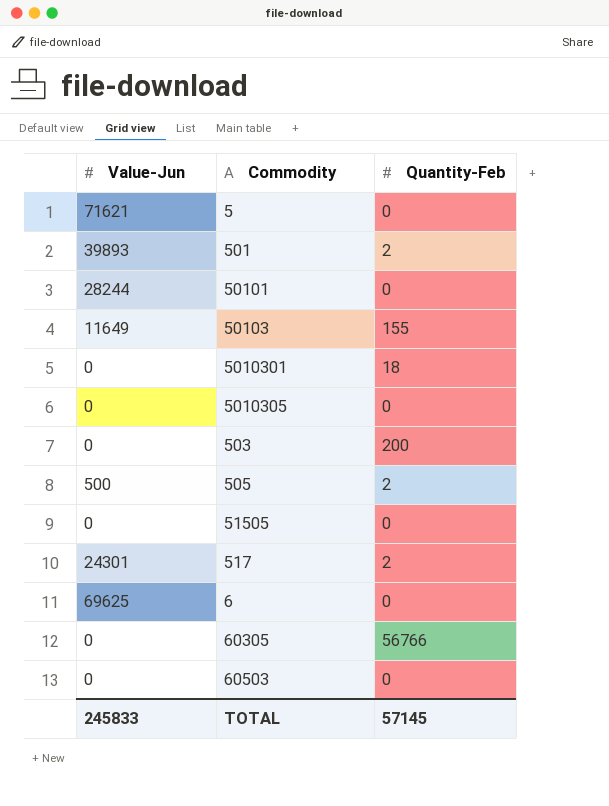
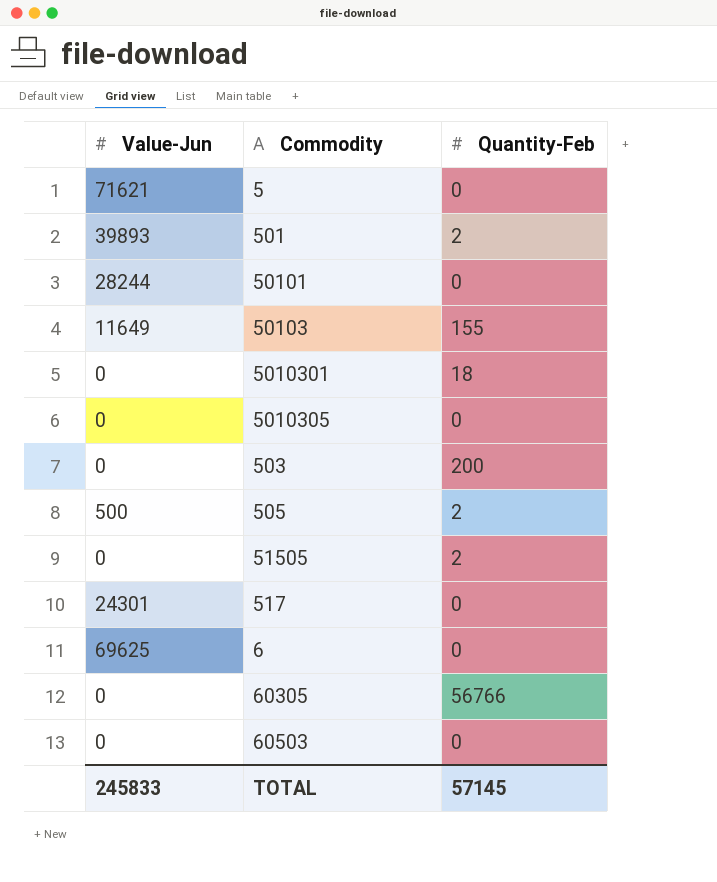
51505 | Quantity-Feb: 0 -> 2
517 | Quantity-Feb: 2 -> 0

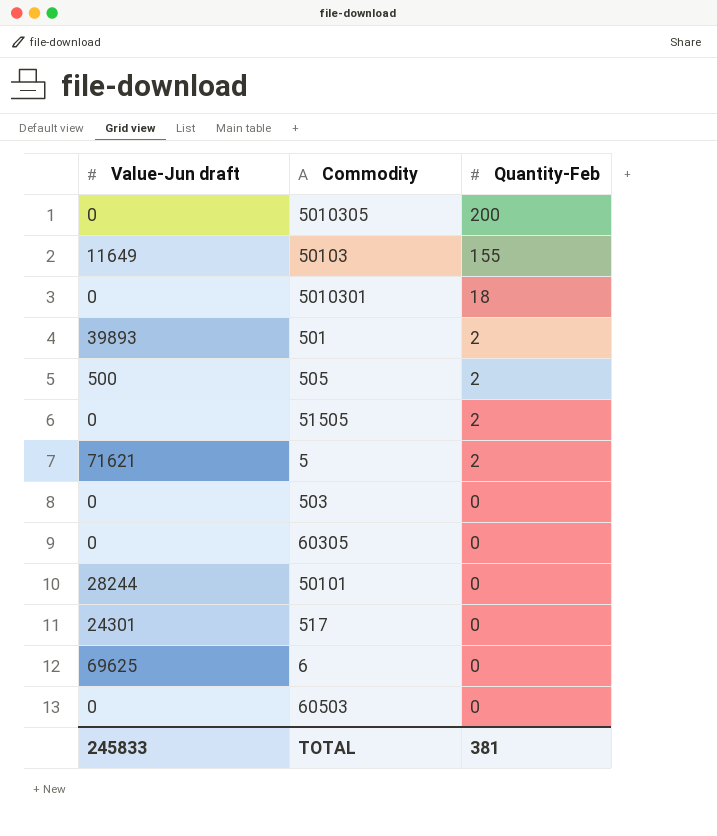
row order: none -> Quantity-Feb descending
column name: Value-Jun -> Value-Jun draft
5010305 | Quantity-Feb: 0 -> 200
5 | Quantity-Feb: 0 -> 2
503 | Quantity-Feb: 200 -> 0
60305 | Quantity-Feb: 56766 -> 0
TOTAL | Quantity-Feb: 57145 -> 381

